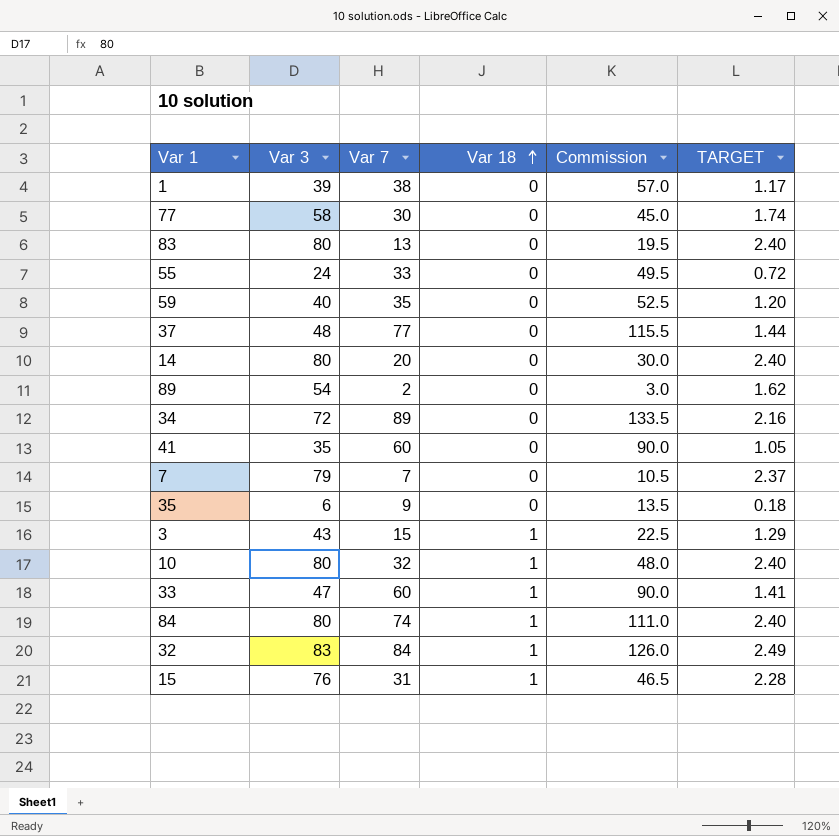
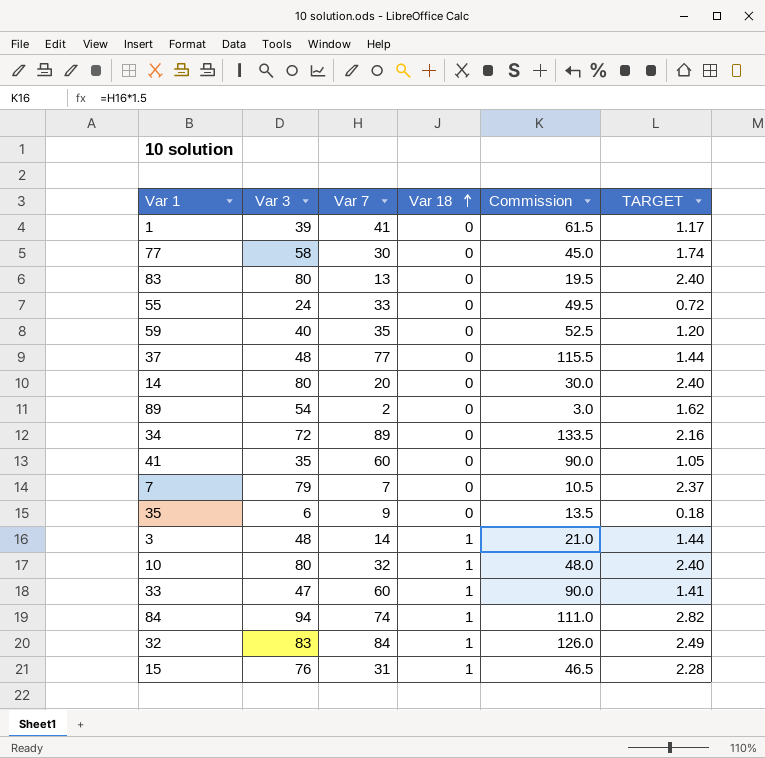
1 | Var 7: 38 -> 41
1 | Commission: 57.0 -> 61.5
3 | Var 3: 43 -> 48
3 | Var 7: 15 -> 14
3 | Commission: 22.5 -> 21.0
3 | TARGET: 1.29 -> 1.44
84 | Var 3: 80 -> 94
84 | TARGET: 2.40 -> 2.82

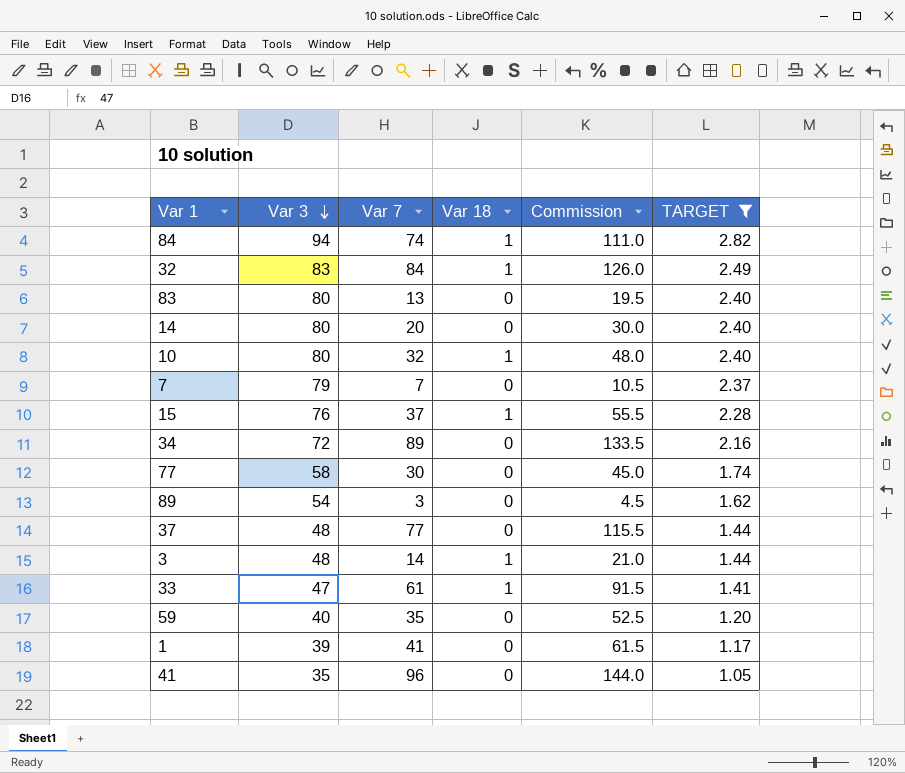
filter: none -> TARGET >= 1.05
row order: Var 18 ascending -> Var 3 descending
15 | Var 7: 31 -> 37
15 | Commission: 46.5 -> 55.5
89 | Var 7: 2 -> 3
89 | Commission: 3.0 -> 4.5
33 | Var 7: 60 -> 61
33 | Commission: 90.0 -> 91.5
41 | Var 7: 60 -> 96
41 | Commission: 90.0 -> 144.0

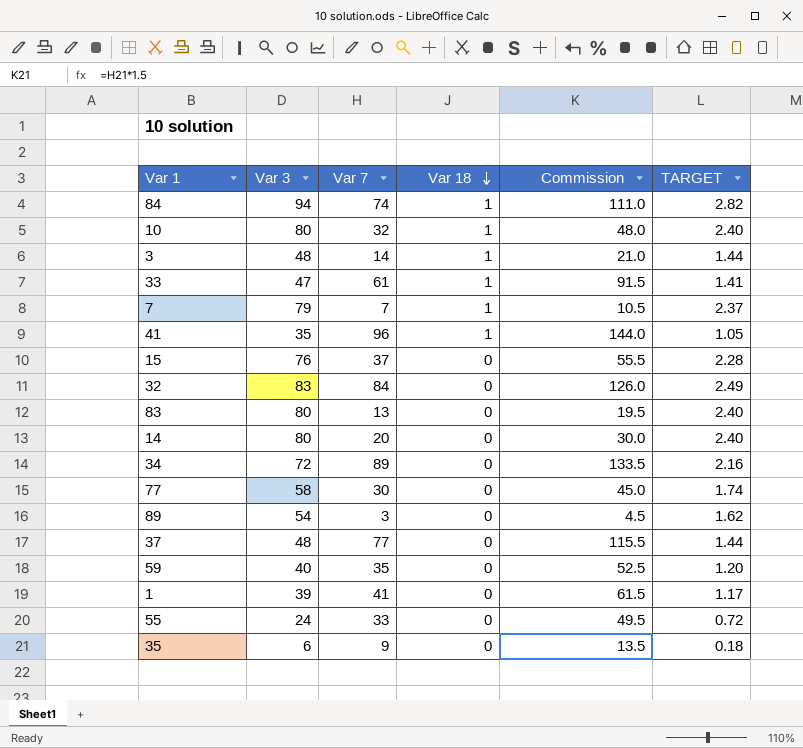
filter: TARGET >= 1.05 -> none
row order: Var 3 descending -> Var 18 descending
7 | Var 18: 0 -> 1
41 | Var 18: 0 -> 1
15 | Var 18: 1 -> 0
32 | Var 18: 1 -> 0

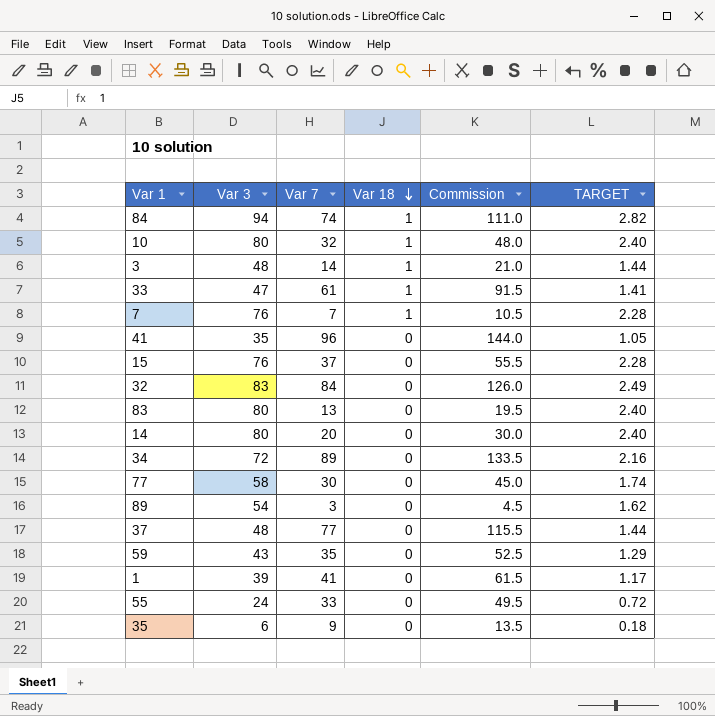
7 | Var 3: 79 -> 76
7 | TARGET: 2.37 -> 2.28
41 | Var 18: 1 -> 0
59 | Var 3: 40 -> 43
59 | TARGET: 1.20 -> 1.29

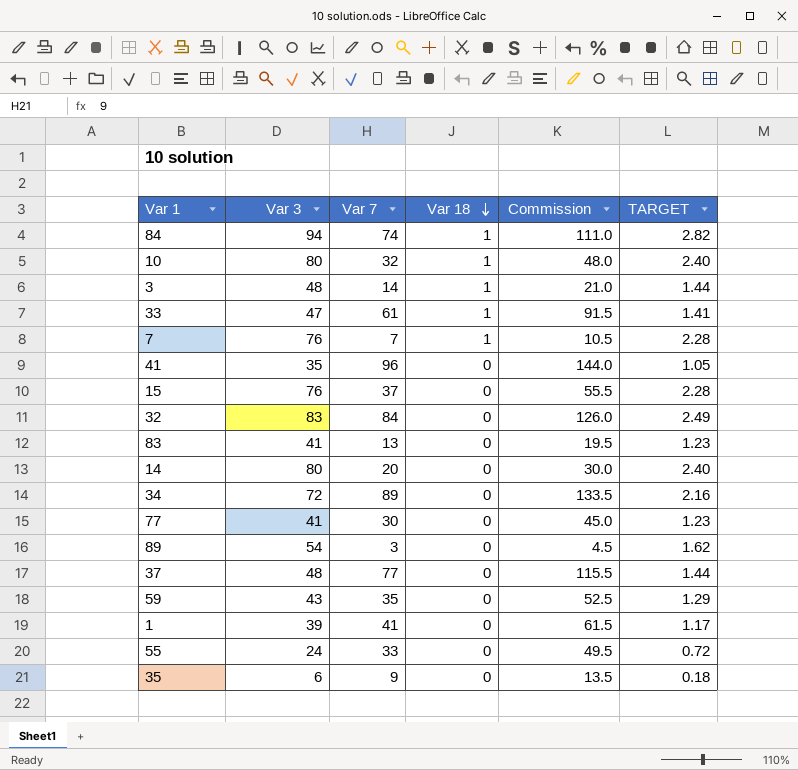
83 | Var 3: 80 -> 41
83 | TARGET: 2.40 -> 1.23
77 | Var 3: 58 -> 41
77 | TARGET: 1.74 -> 1.23

